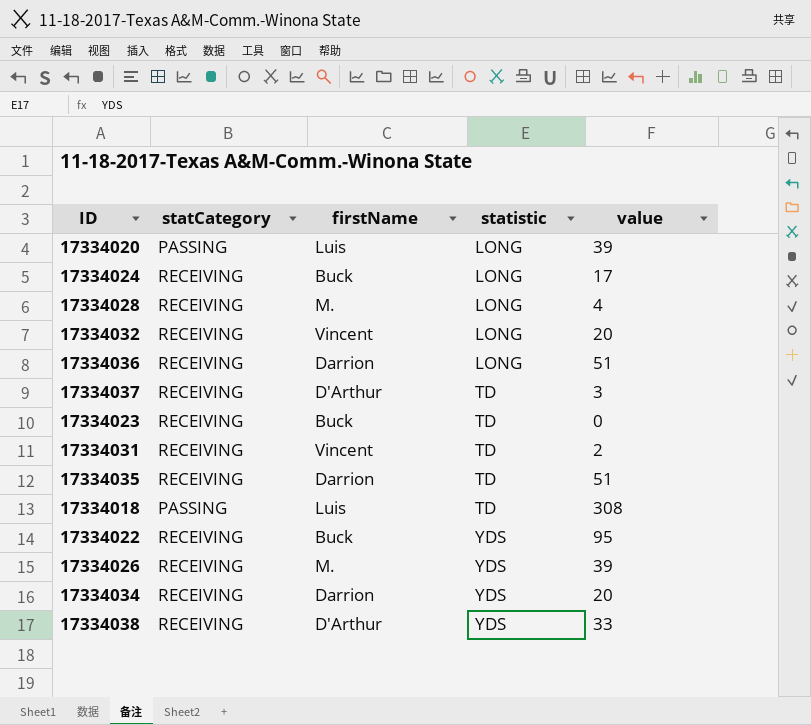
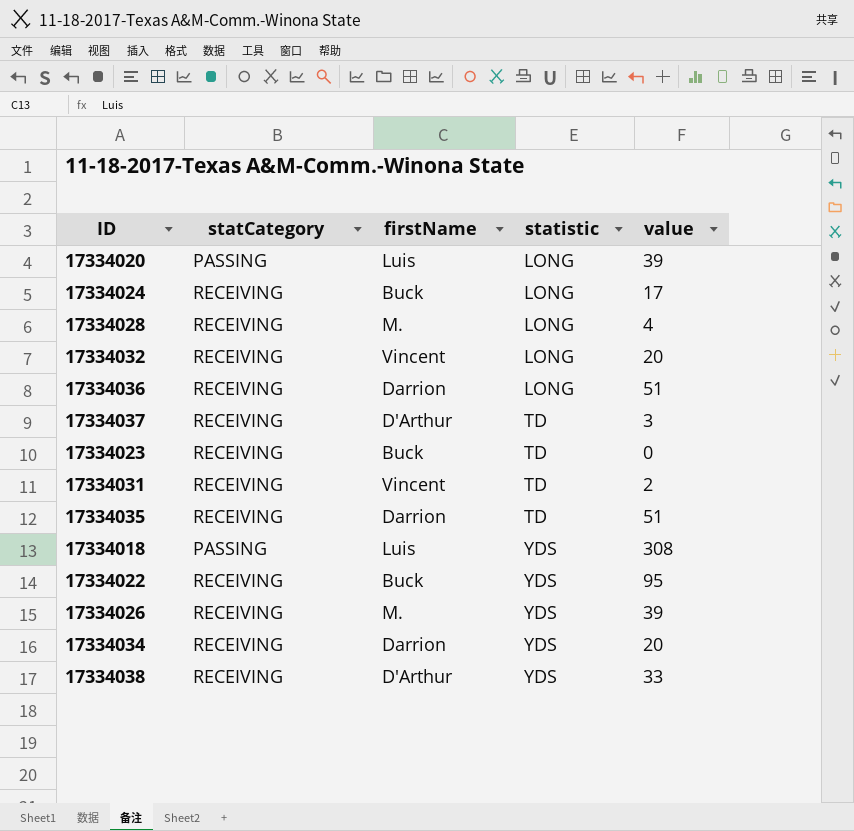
17334018 | statistic: TD -> YDS

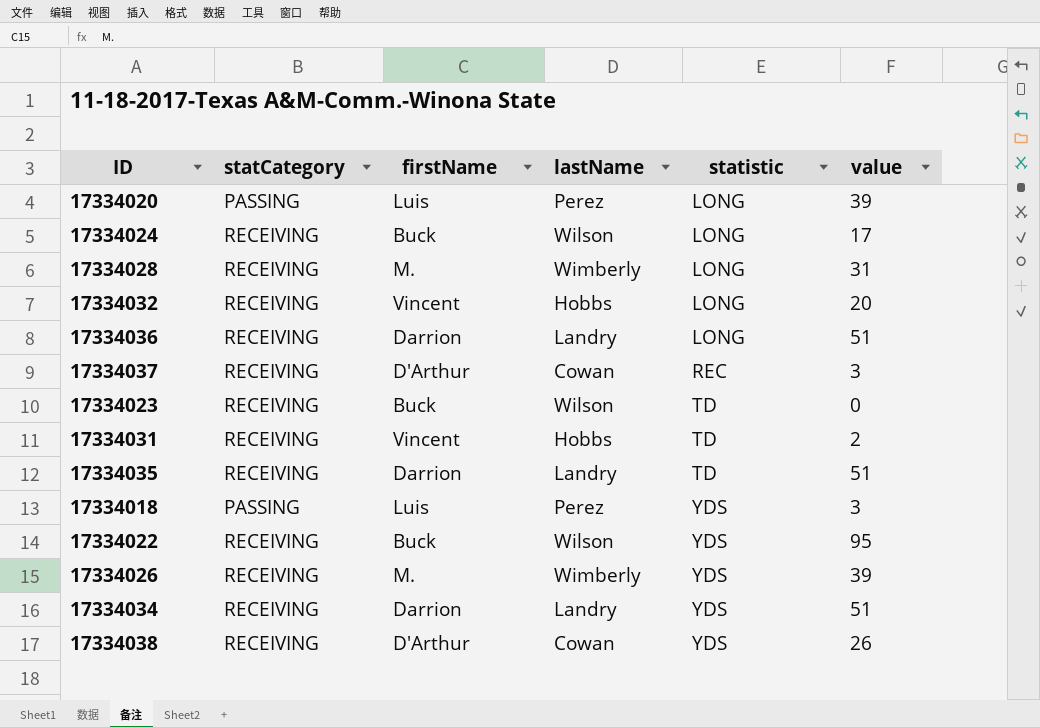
column lastName | position: none -> 4
17334028 | value: 4 -> 31
17334037 | statistic: TD -> REC
17334018 | value: 308 -> 3
17334034 | value: 20 -> 51
17334038 | value: 33 -> 26

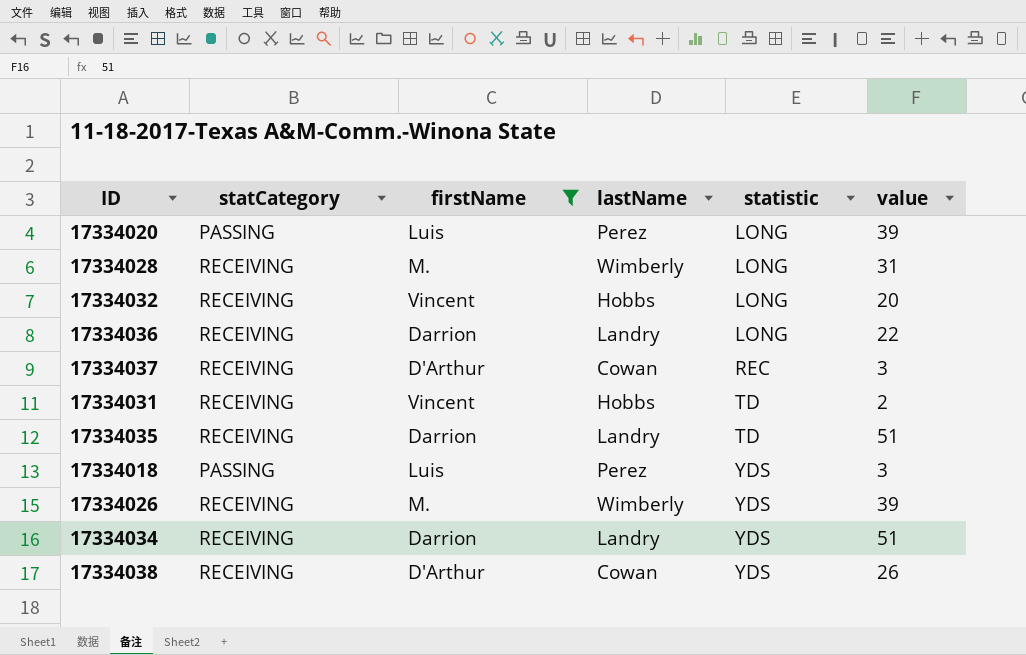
filter: none -> firstName != Buck
17334036 | value: 51 -> 22

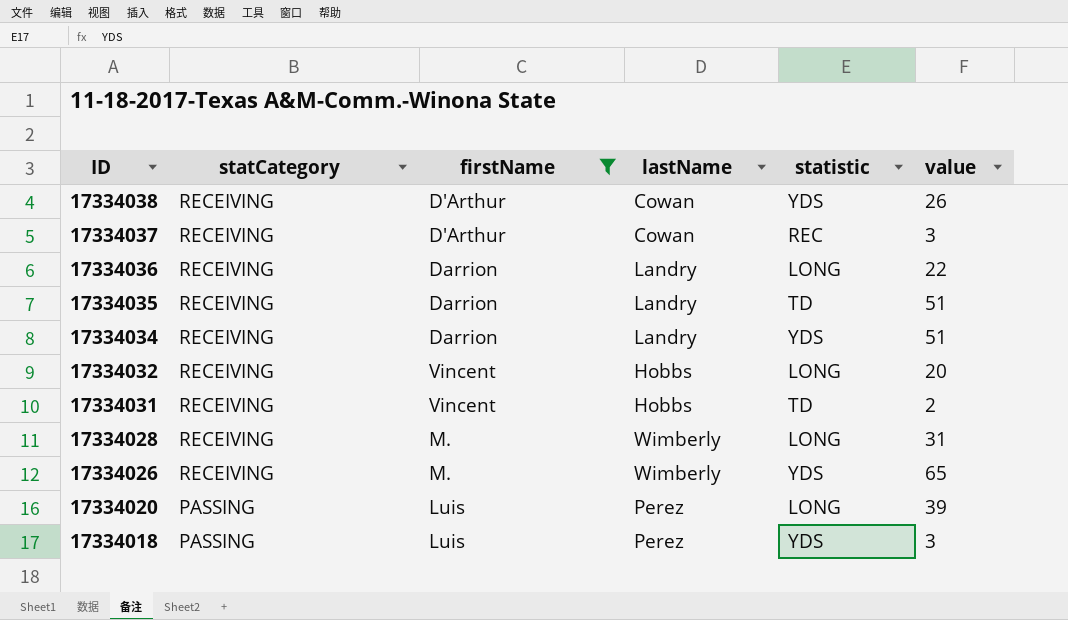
row order: statistic ascending -> ID descending
17334026 | value: 39 -> 65

